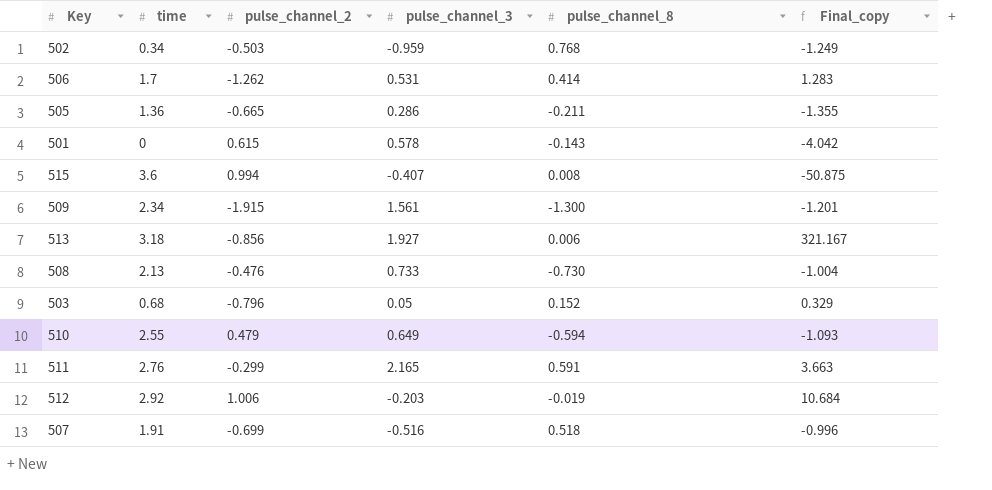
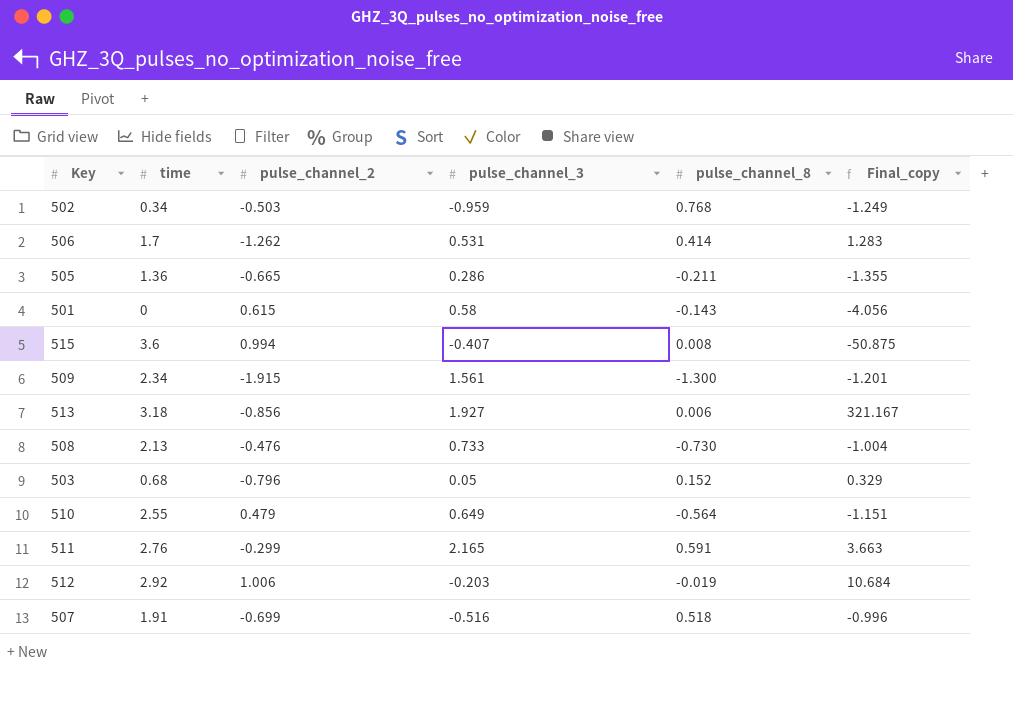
501 | pulse_channel_3: 0.578 -> 0.58
501 | Final_copy: -4.042 -> -4.056
510 | pulse_channel_8: -0.594 -> -0.564
510 | Final_copy: -1.093 -> -1.151

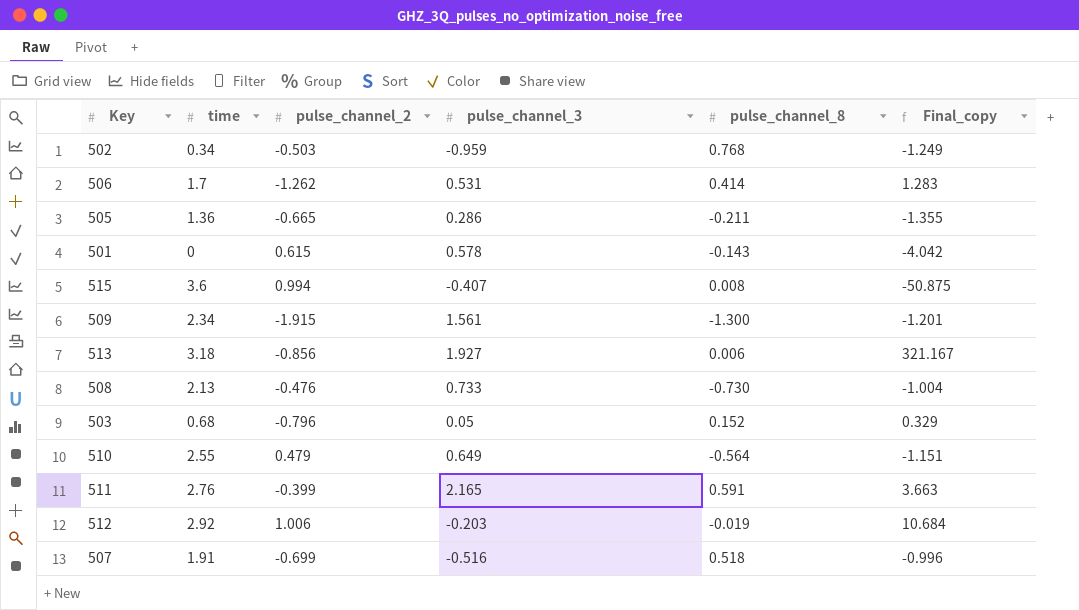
501 | pulse_channel_3: 0.58 -> 0.578
501 | Final_copy: -4.056 -> -4.042
511 | pulse_channel_2: -0.299 -> -0.399

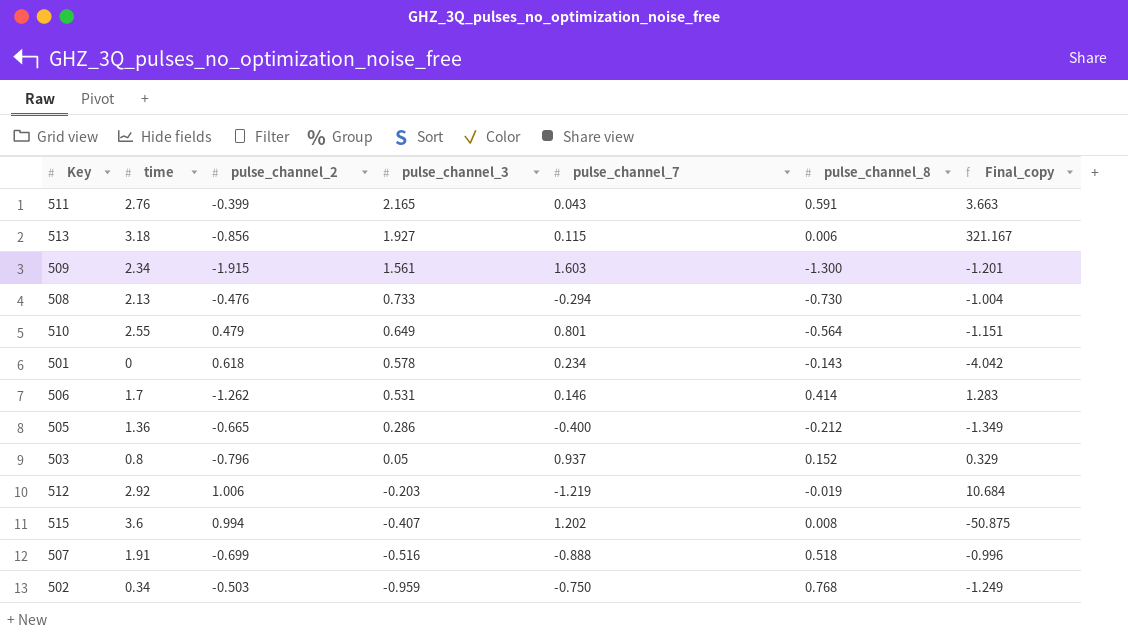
row order: none -> pulse_channel_3 descending
column pulse_channel_7 | position: none -> 5
501 | pulse_channel_2: 0.615 -> 0.618
505 | pulse_channel_8: -0.211 -> -0.212
505 | Final_copy: -1.355 -> -1.349
503 | time: 0.68 -> 0.8

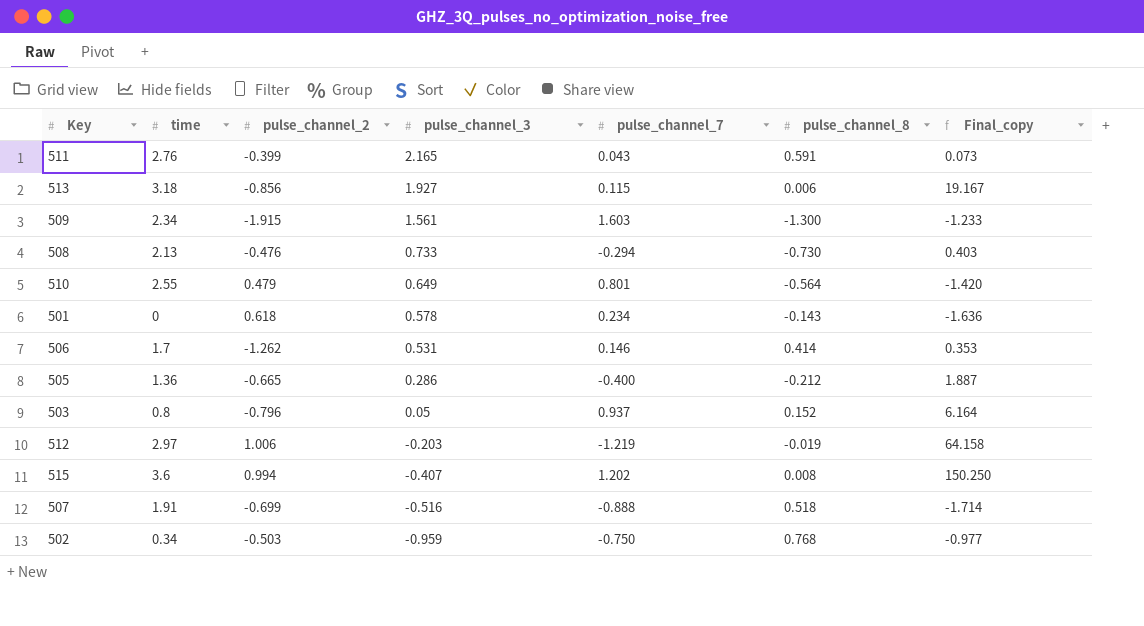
column Final_copy | formula: [pulse_channel_3] / [pulse_channel_8] -> [pulse_channel_7] / [pulse_channel_8]
512 | time: 2.92 -> 2.97

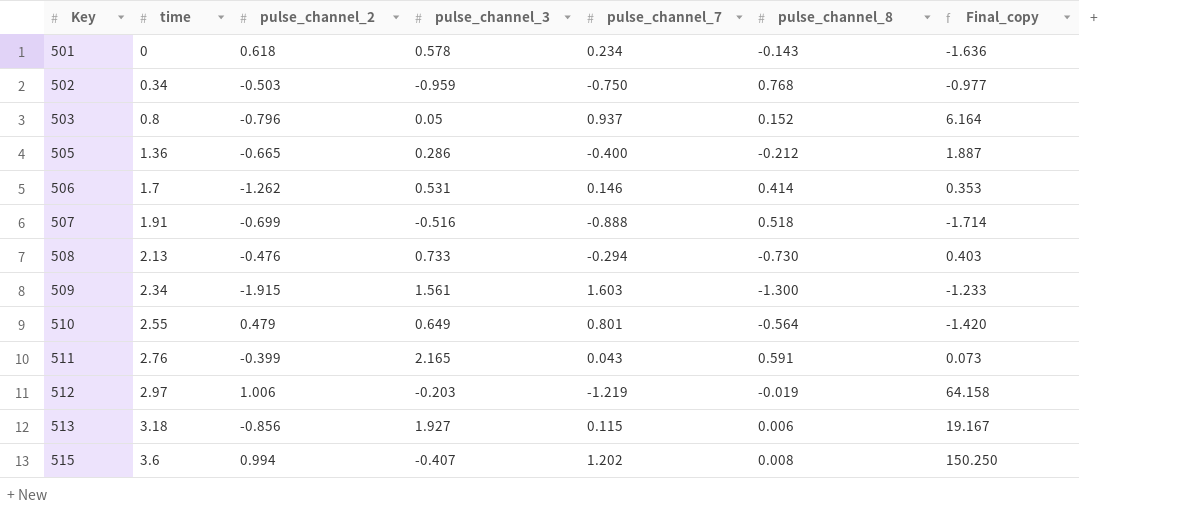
row order: pulse_channel_3 descending -> Key ascending

